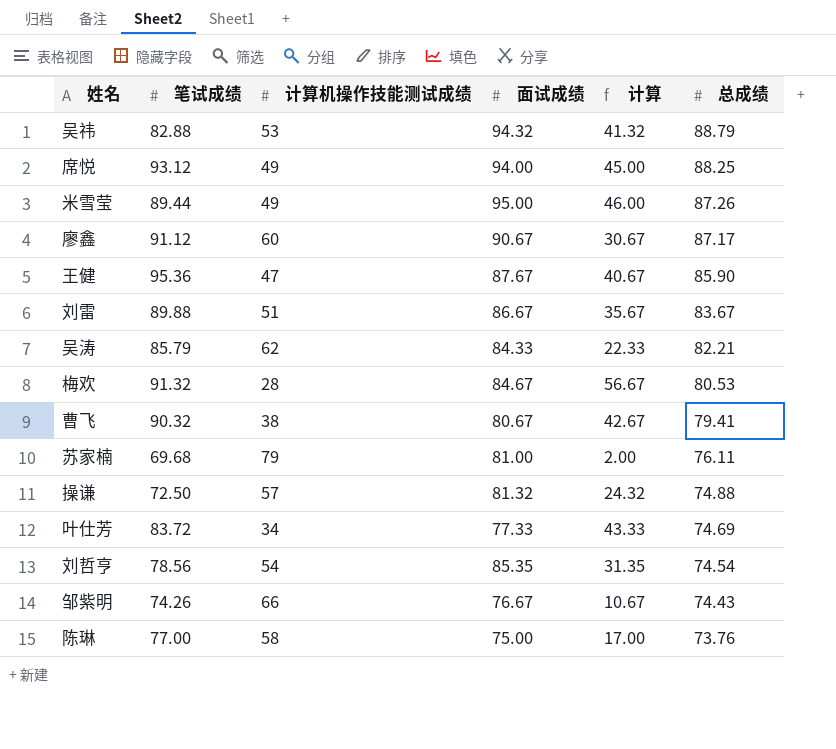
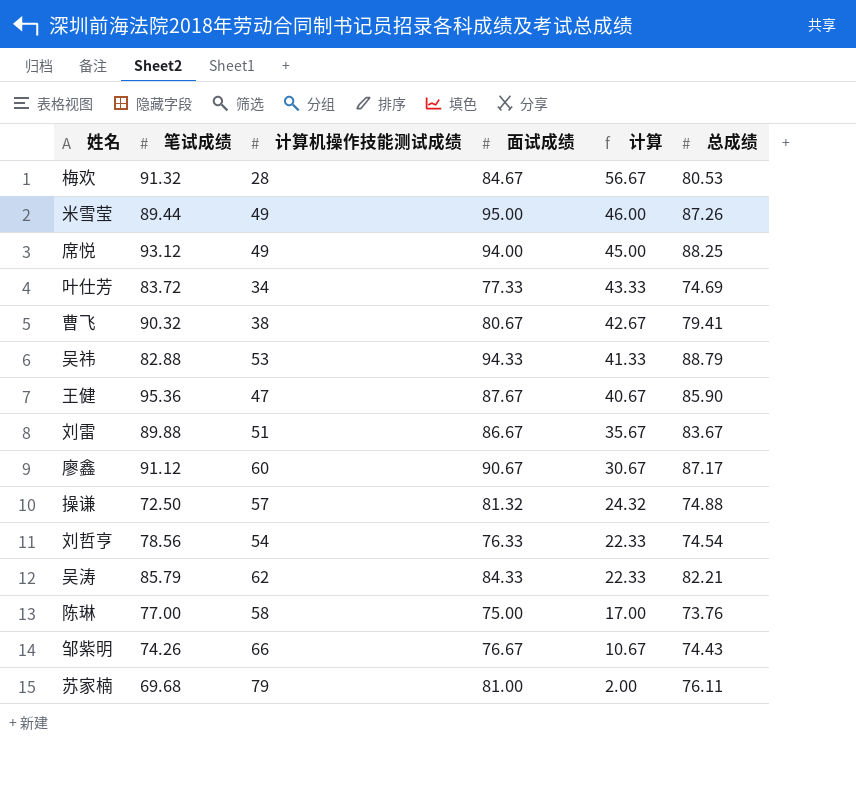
row order: 总成绩 descending -> 计算 descending
吴祎 | 面试成绩: 94.32 -> 94.33
吴祎 | 计算: 41.32 -> 41.33
刘哲亨 | 面试成绩: 85.35 -> 76.33
刘哲亨 | 计算: 31.35 -> 22.33

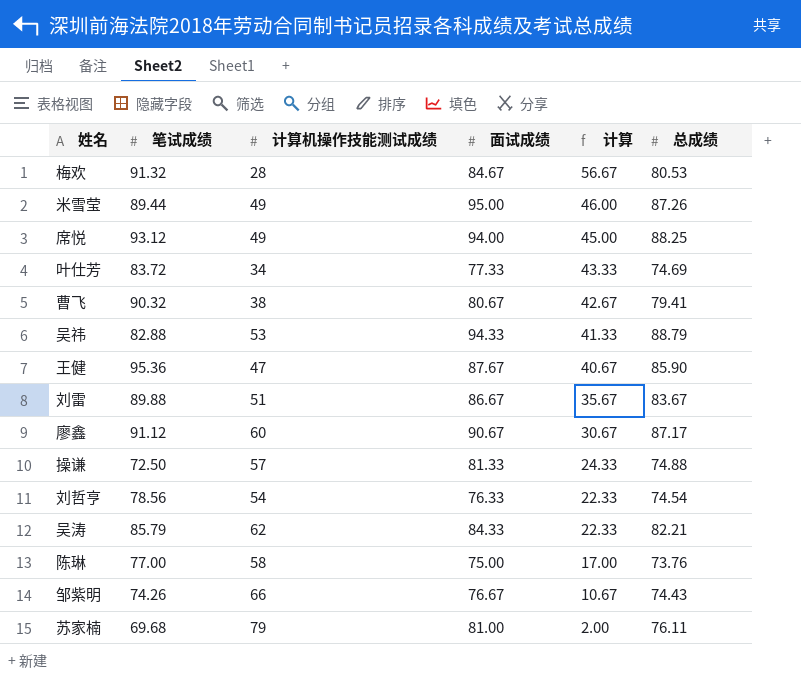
操谦 | 面试成绩: 81.32 -> 81.33
操谦 | 计算: 24.32 -> 24.33

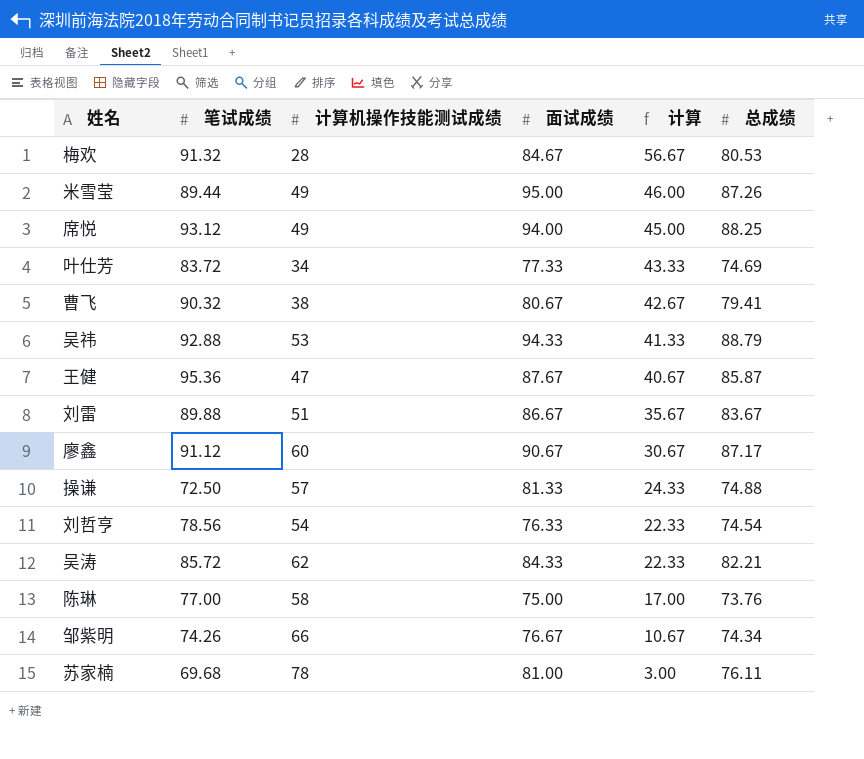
吴祎 | 笔试成绩: 82.88 -> 92.88
王健 | 总成绩: 85.90 -> 85.87
吴涛 | 笔试成绩: 85.79 -> 85.72
邹紫明 | 总成绩: 74.43 -> 74.34
苏家楠 | 计算机操作技能测试成绩: 79 -> 78
苏家楠 | 计算: 2.00 -> 3.00

